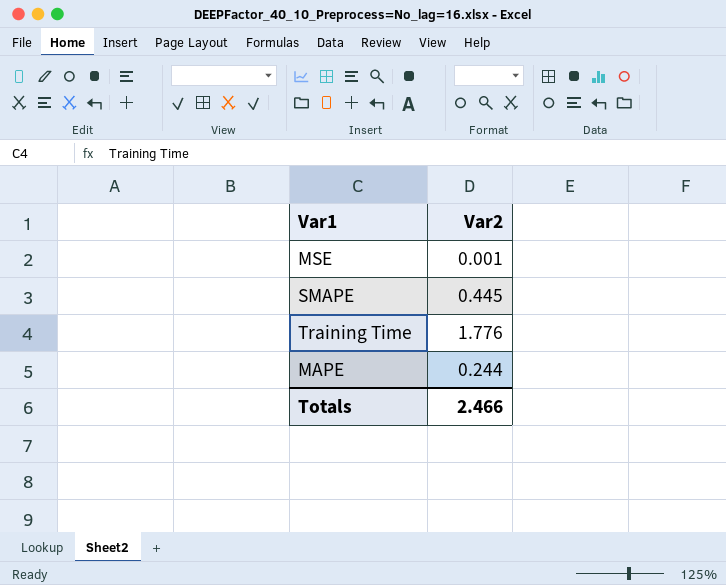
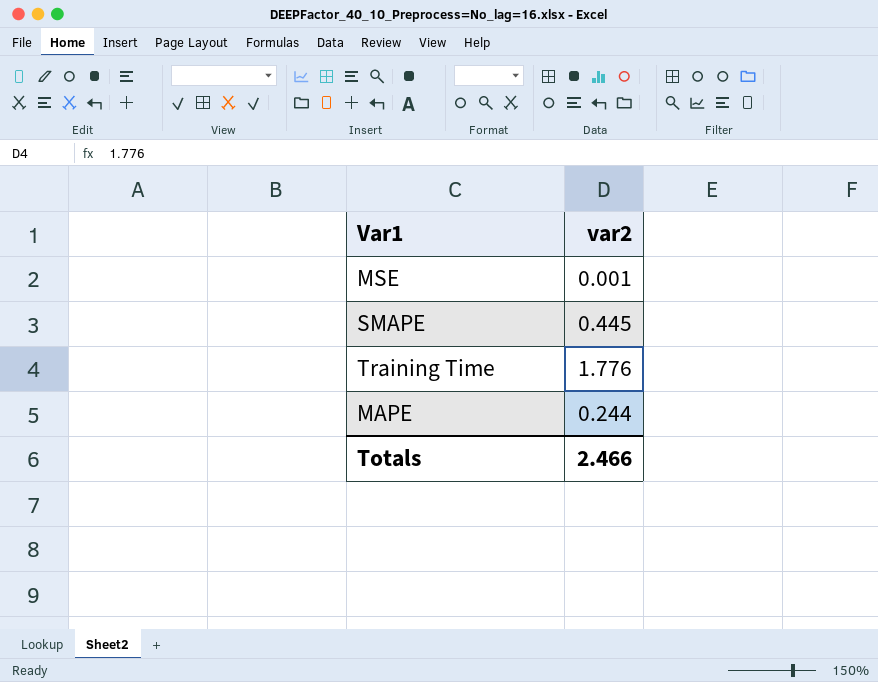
column name: Var2 -> var2

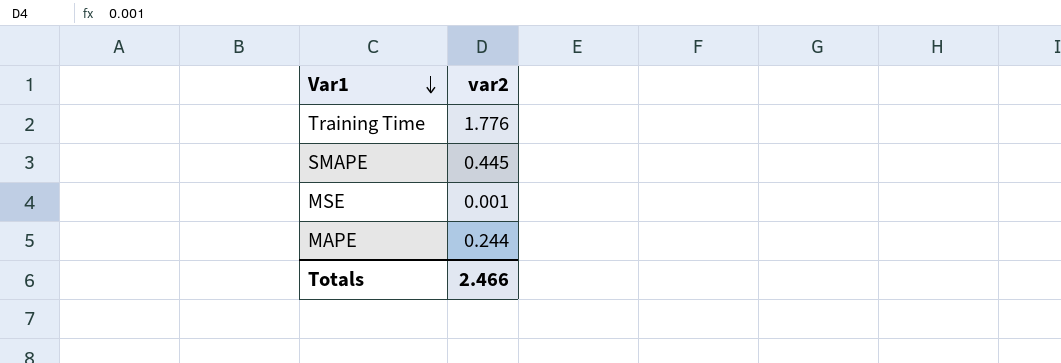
row order: none -> Var1 descending

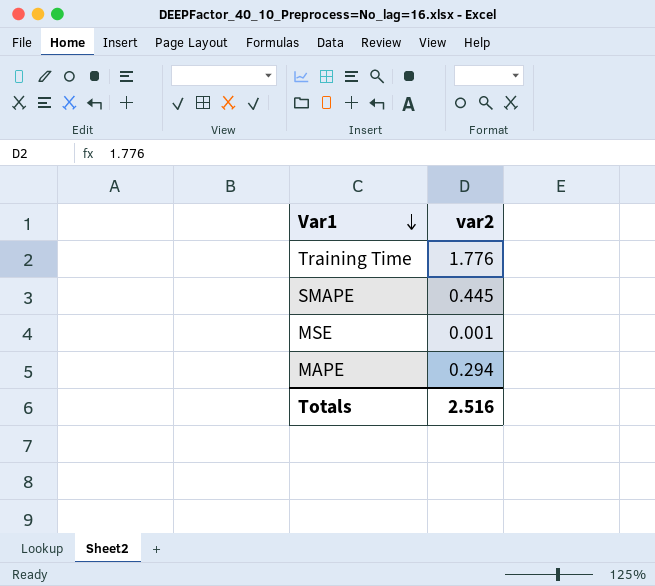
MAPE | var2: 0.244 -> 0.294
Totals | var2: 2.466 -> 2.516

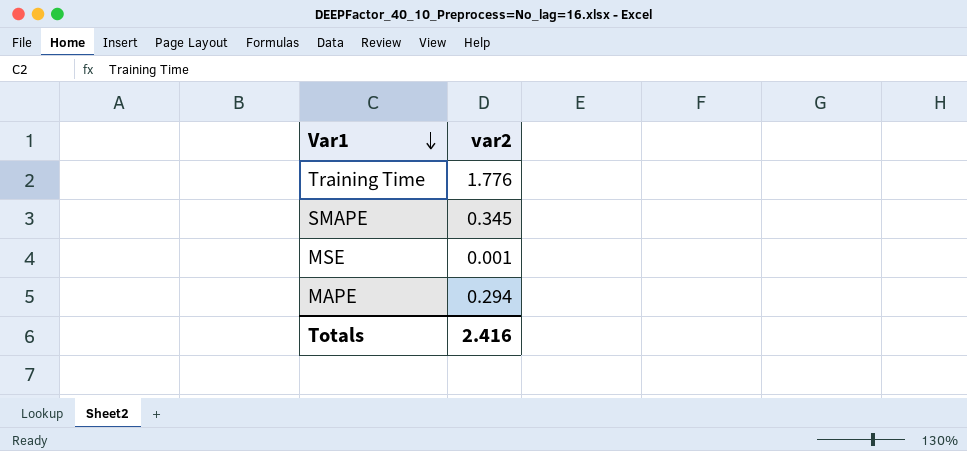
SMAPE | var2: 0.445 -> 0.345
Totals | var2: 2.516 -> 2.416

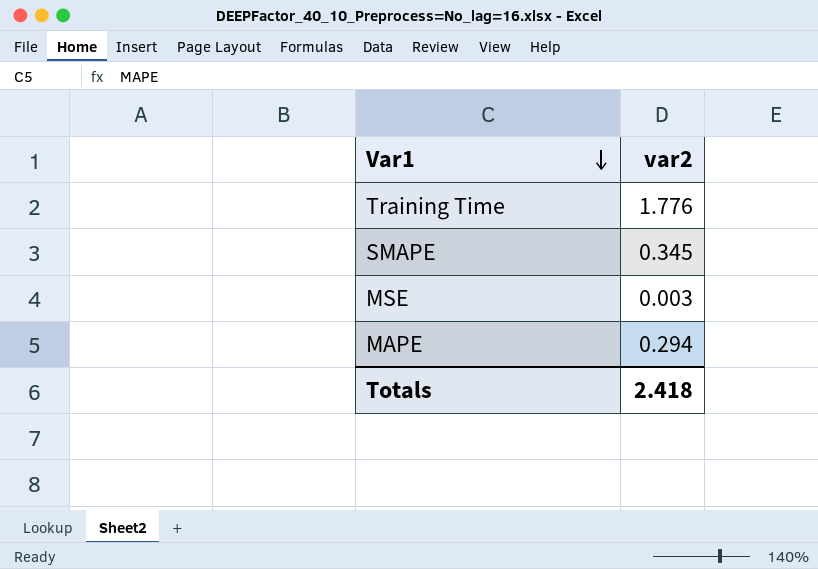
MSE | var2: 0.001 -> 0.003
Totals | var2: 2.416 -> 2.418

